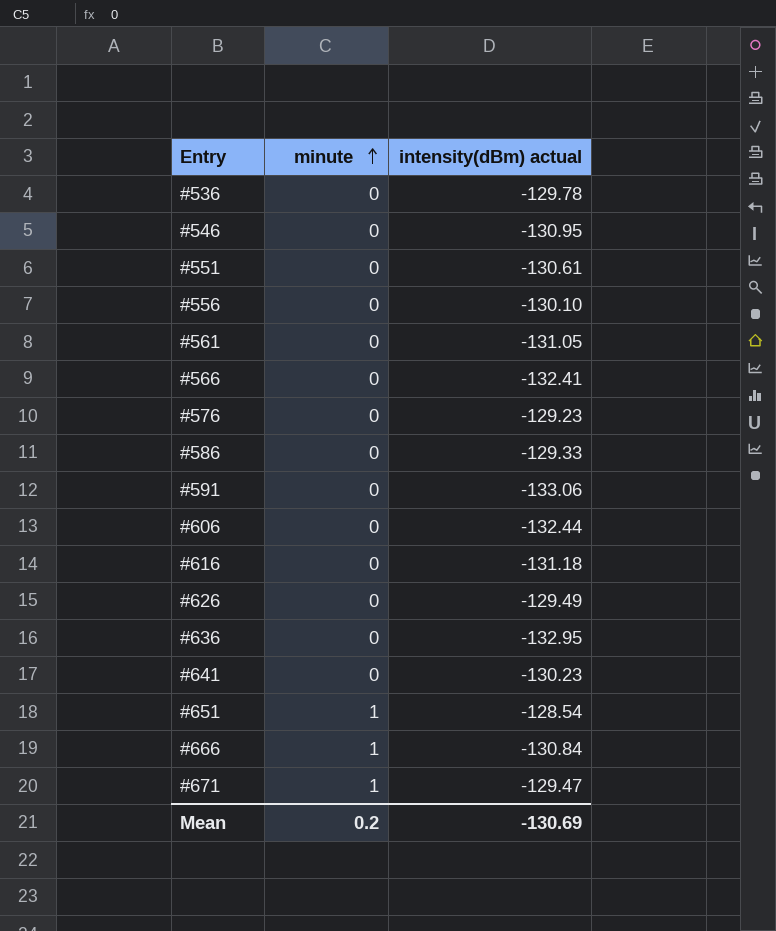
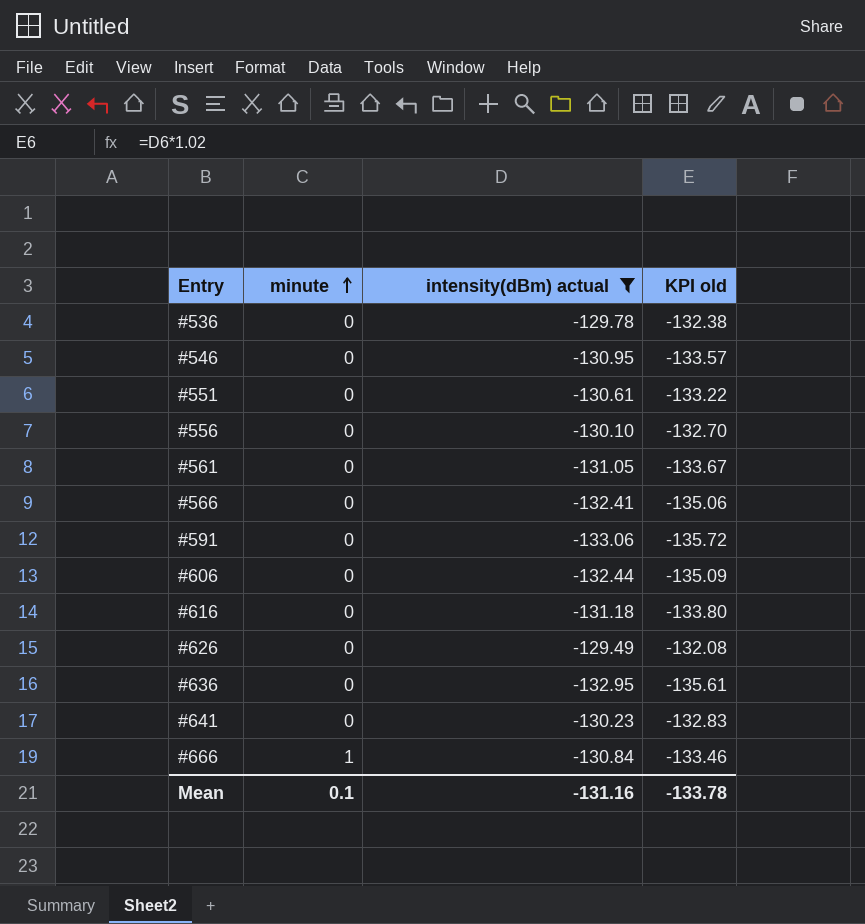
filter: none -> intensity(dBm) actual <= -129.49
column KPI old | formula: none -> [intensity(dBm) actual] * 1.02
Mean | minute: 0.2 -> 0.1
Mean | intensity(dBm) actual: -130.69 -> -131.16

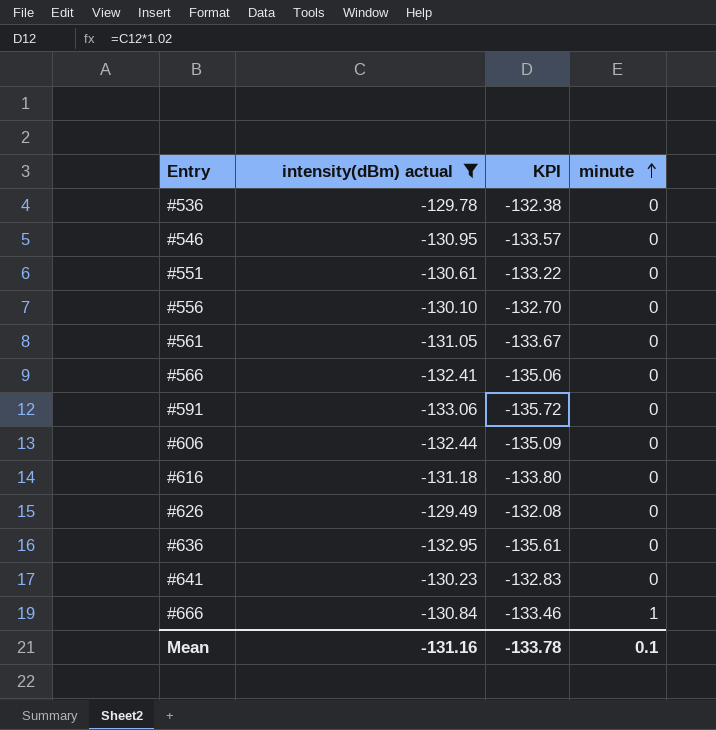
column name: KPI old -> KPI
column minute | position: 2 -> 4

